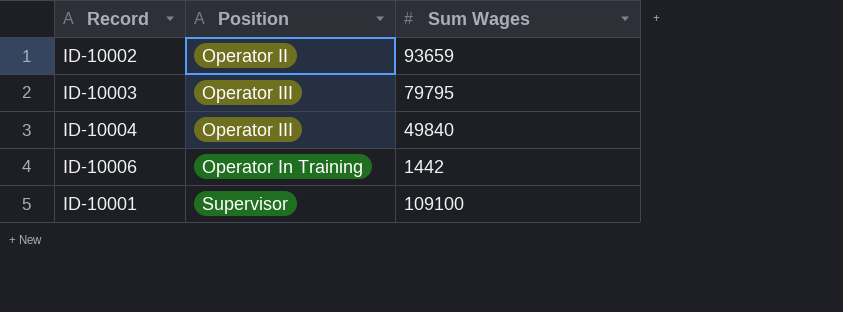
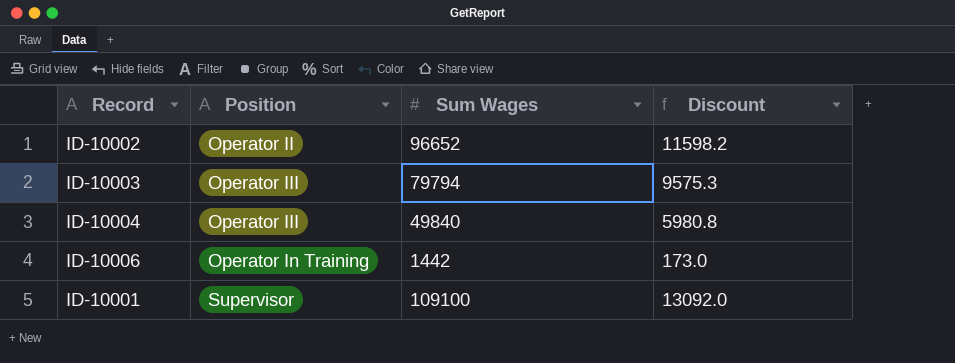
column Discount | formula: none -> [Sum Wages] * 0.12
ID-10002 | Sum Wages: 93659 -> 96652
ID-10003 | Sum Wages: 79795 -> 79794

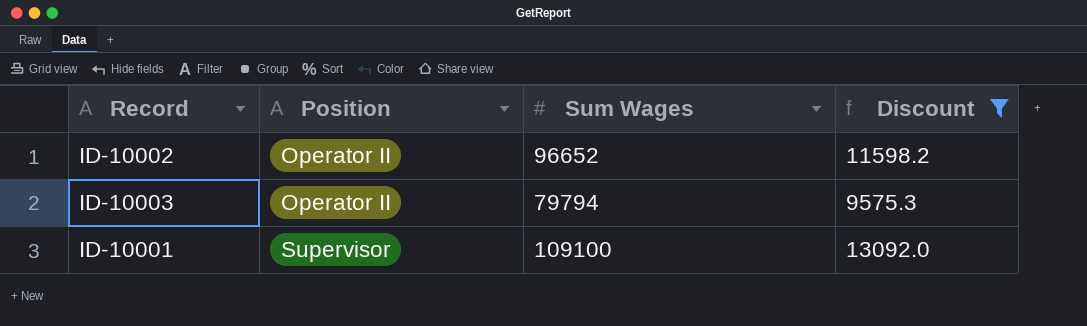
filter: none -> Discount >= 9575.3
ID-10003 | Position: Operator III -> Operator II

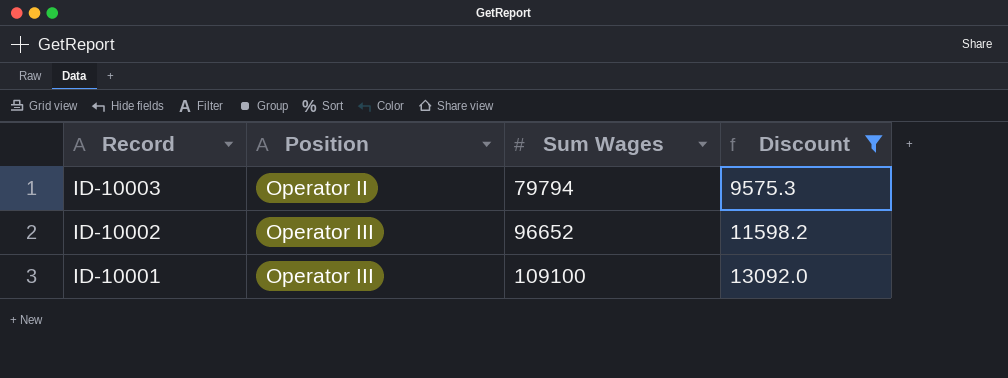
row order: Position ascending -> Record descending
ID-10002 | Position: Operator II -> Operator III
ID-10001 | Position: Supervisor -> Operator III

